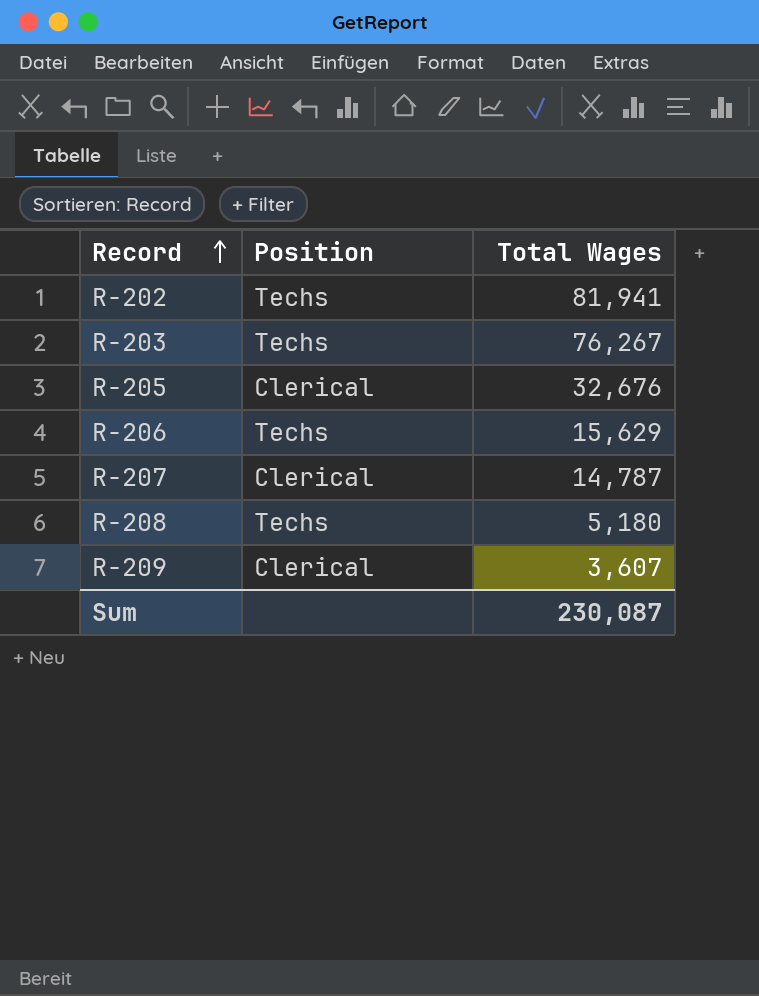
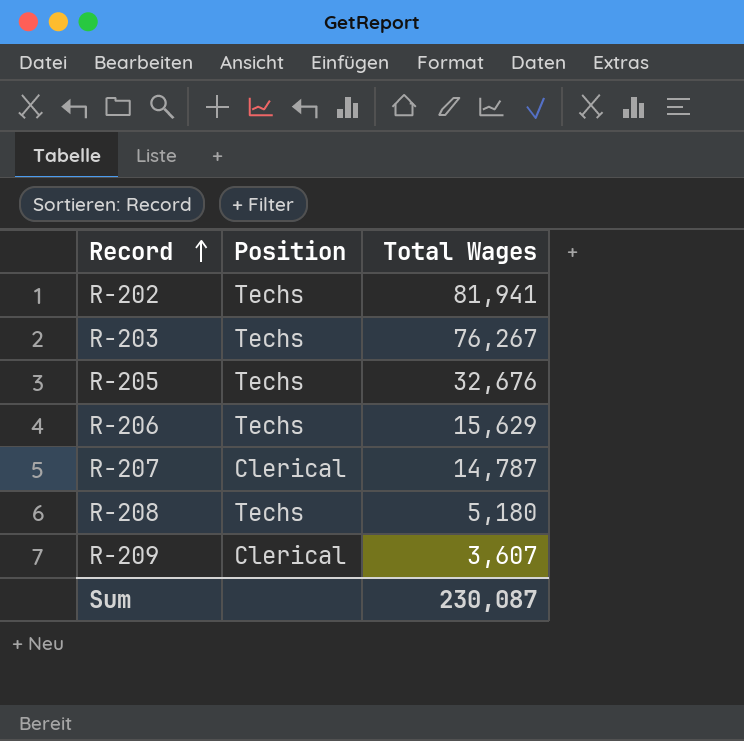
R-205 | Position: Clerical -> Techs

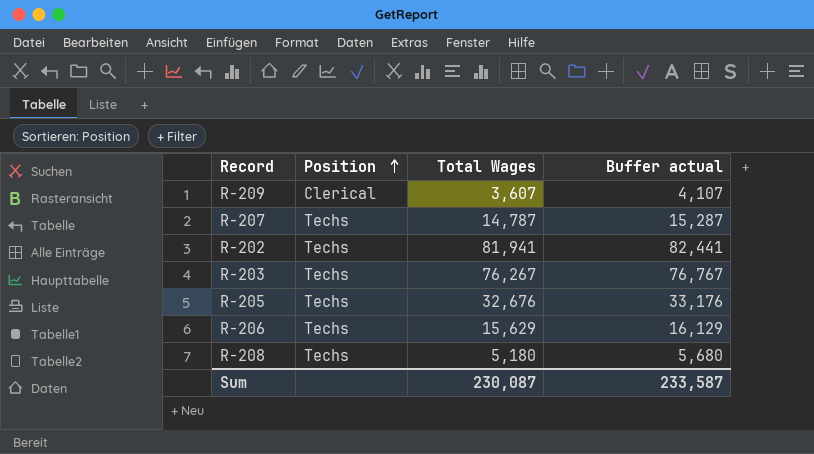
row order: Record ascending -> Position ascending
column Buffer actual | formula: none -> [Total Wages] + 500
R-207 | Position: Clerical -> Techs

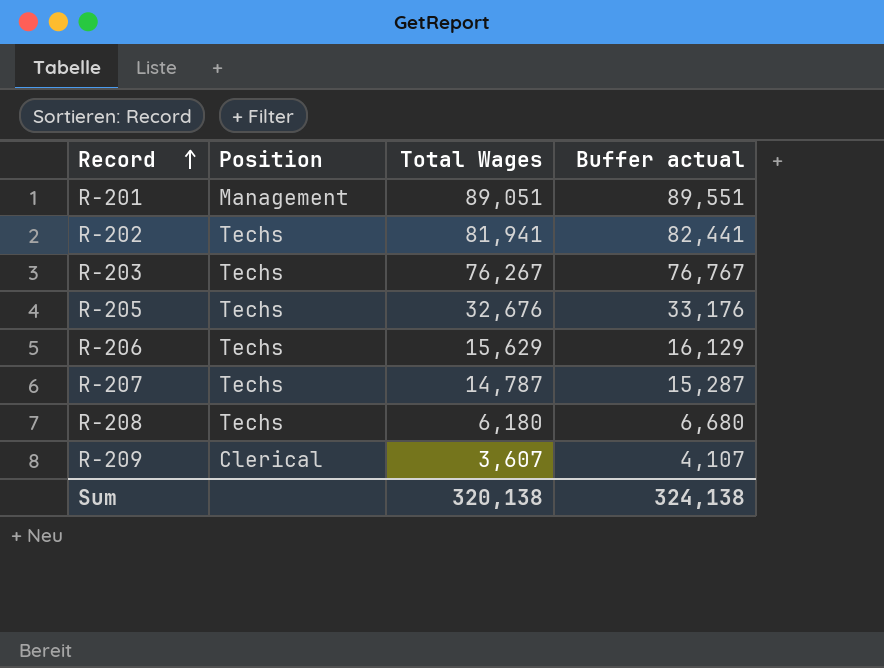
row order: Position ascending -> Record ascending
row R-201: none -> Management | 89,051 | 89,551
R-208 | Total Wages: 5,180 -> 6,180
R-208 | Buffer actual: 5,680 -> 6,680
Sum | Total Wages: 230,087 -> 320,138
Sum | Buffer actual: 233,587 -> 324,138

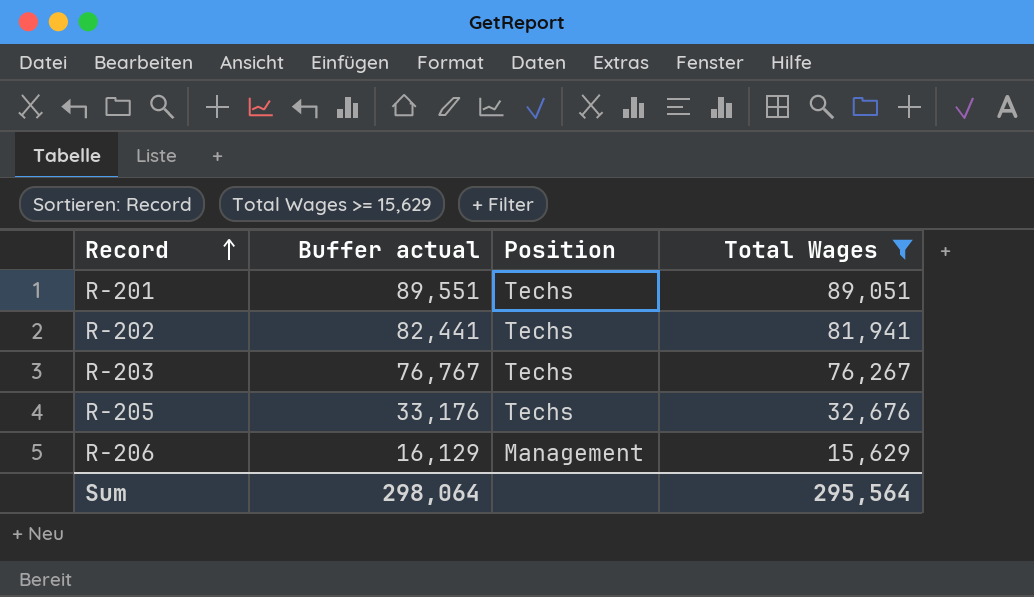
filter: none -> Total Wages >= 15,629
column Buffer actual | position: 4 -> 2
R-201 | Position: Management -> Techs
R-206 | Position: Techs -> Management
Sum | Buffer actual: 324,138 -> 298,064
Sum | Total Wages: 320,138 -> 295,564

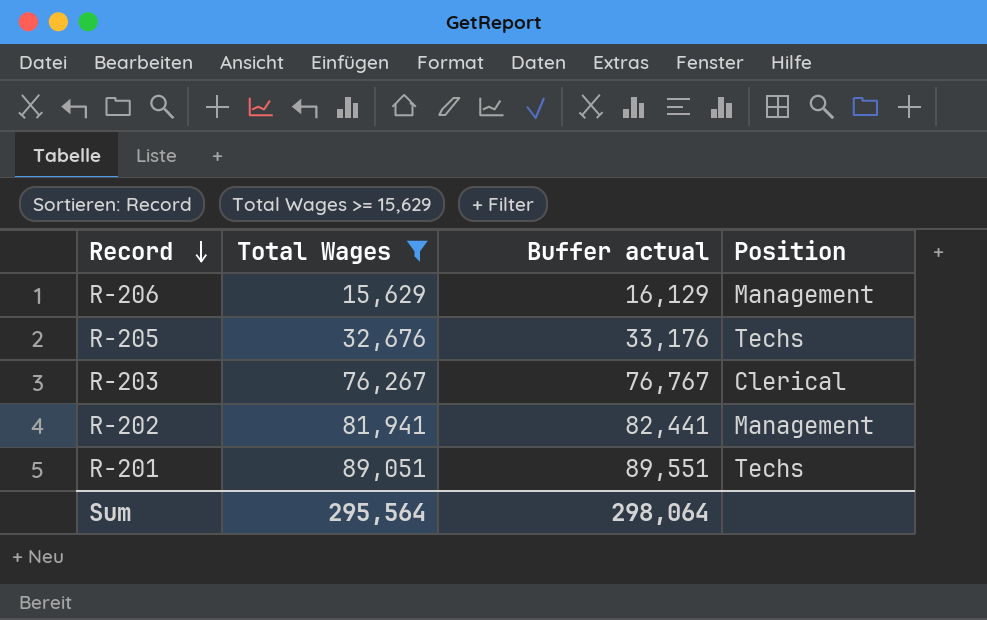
row order: Record ascending -> Record descending
column Total Wages | position: 4 -> 2
R-203 | Position: Techs -> Clerical
R-202 | Position: Techs -> Management

